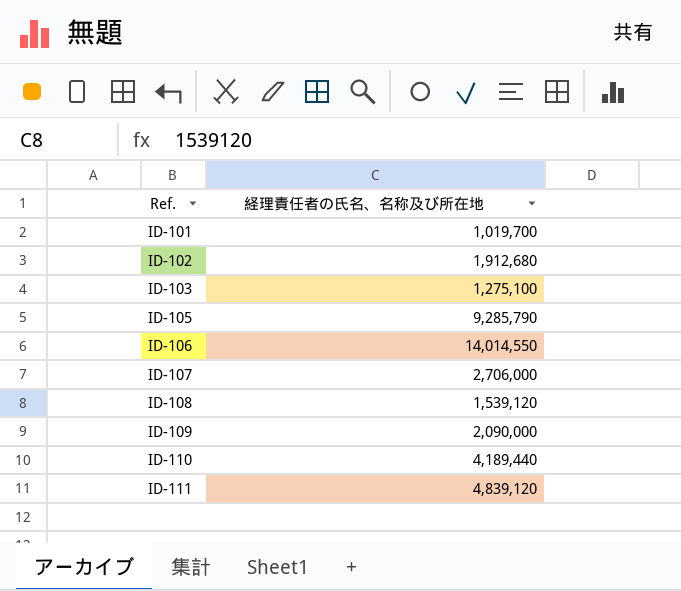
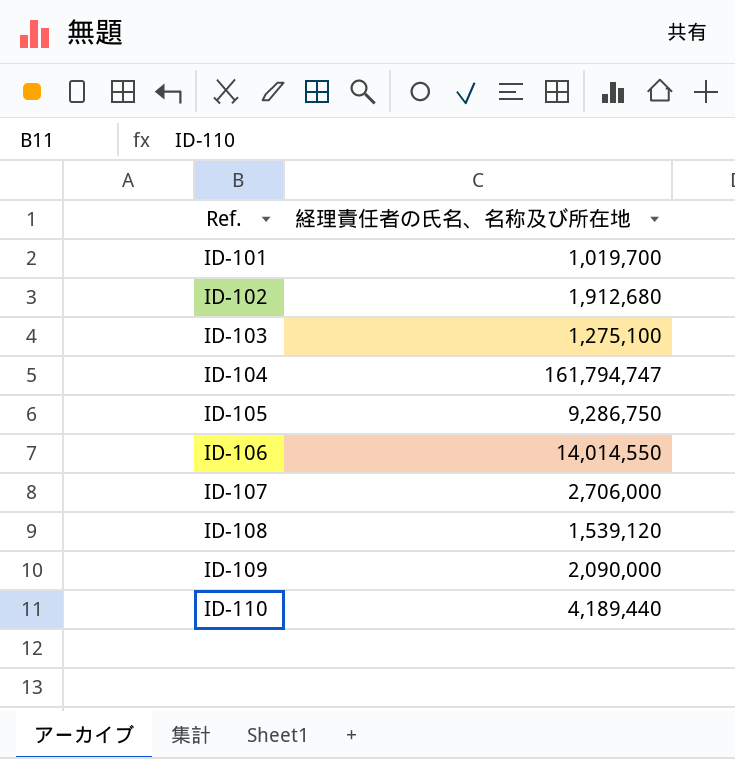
row ID-111: 4,839,120 -> none
row ID-104: none -> 161,794,747
ID-105 | 経理責任者の氏名、名称及び所在地: 9,285,790 -> 9,286,750

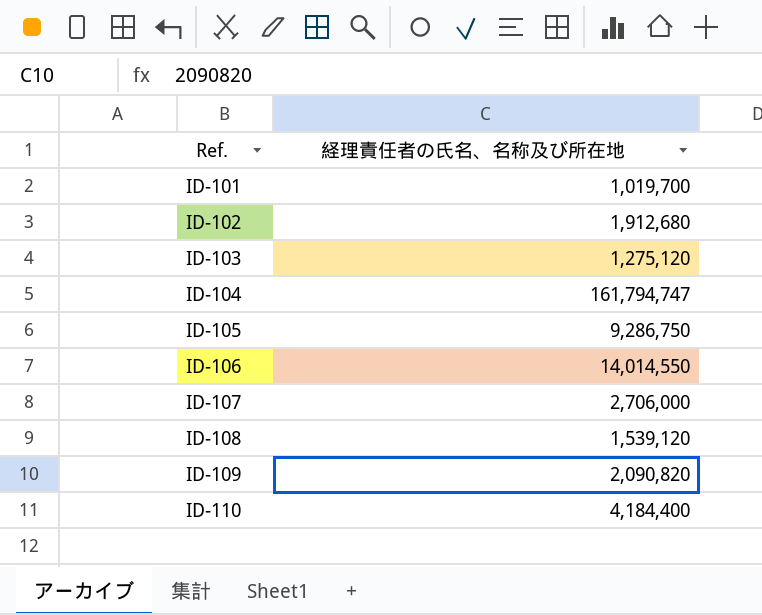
ID-103 | 経理責任者の氏名、名称及び所在地: 1,275,100 -> 1,275,120
ID-109 | 経理責任者の氏名、名称及び所在地: 2,090,000 -> 2,090,820
ID-110 | 経理責任者の氏名、名称及び所在地: 4,189,440 -> 4,184,400

